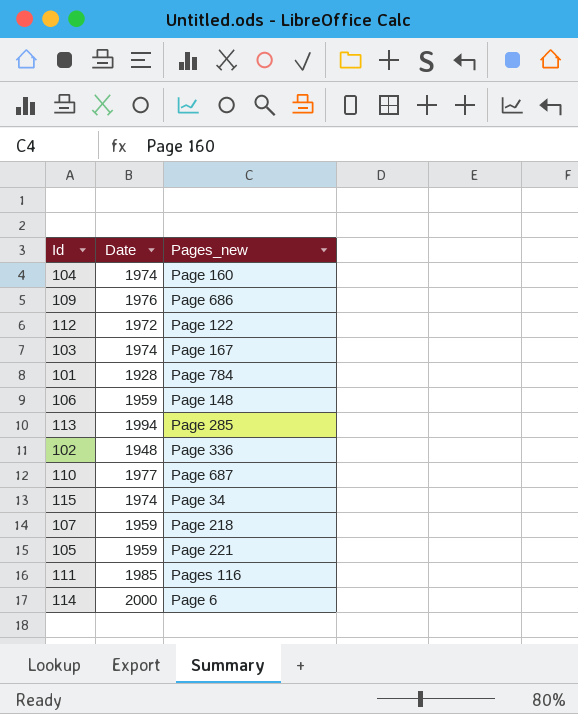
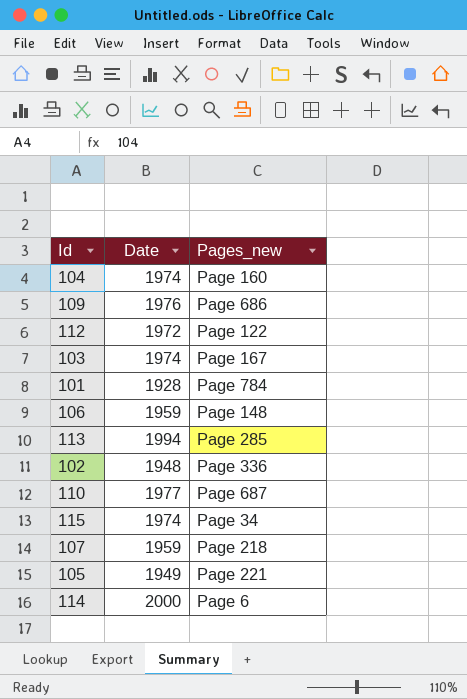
row 111: 1985 | Pages 116 -> none
105 | Date: 1959 -> 1949

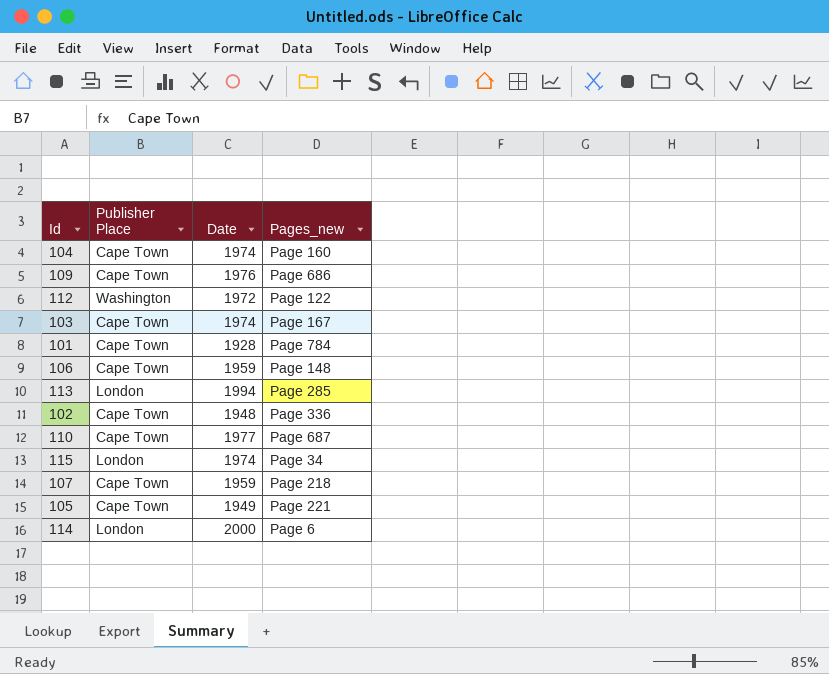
column Publisher Place | position: none -> 2

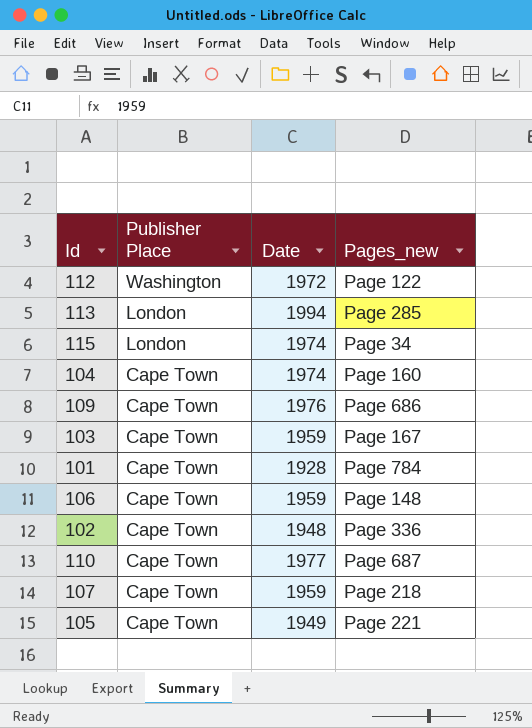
row order: none -> Publisher Place descending
row 114: London | 2000 | Page 6 -> none
103 | Date: 1974 -> 1959

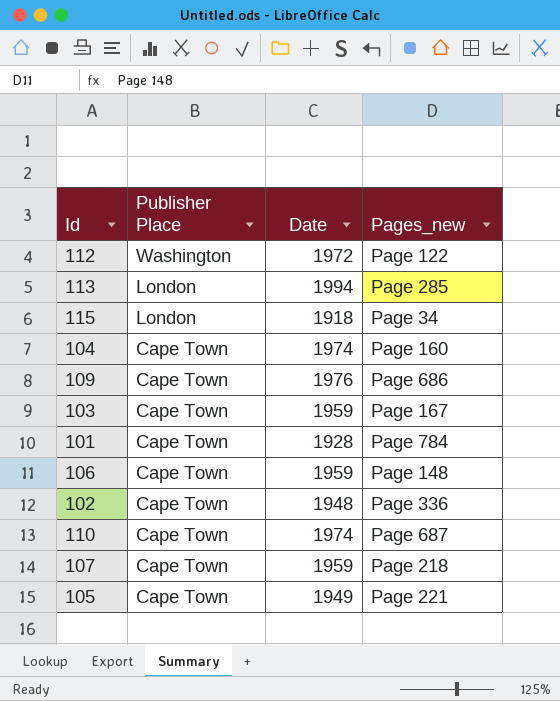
115 | Date: 1974 -> 1918
110 | Date: 1977 -> 1974

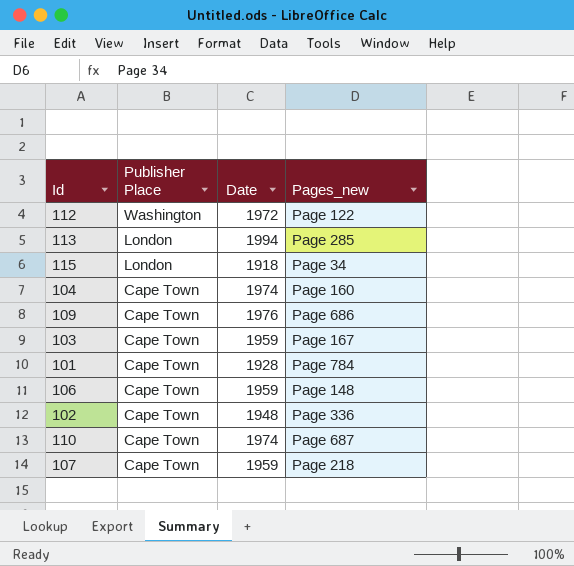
row 105: Cape Town | 1949 | Page 221 -> none

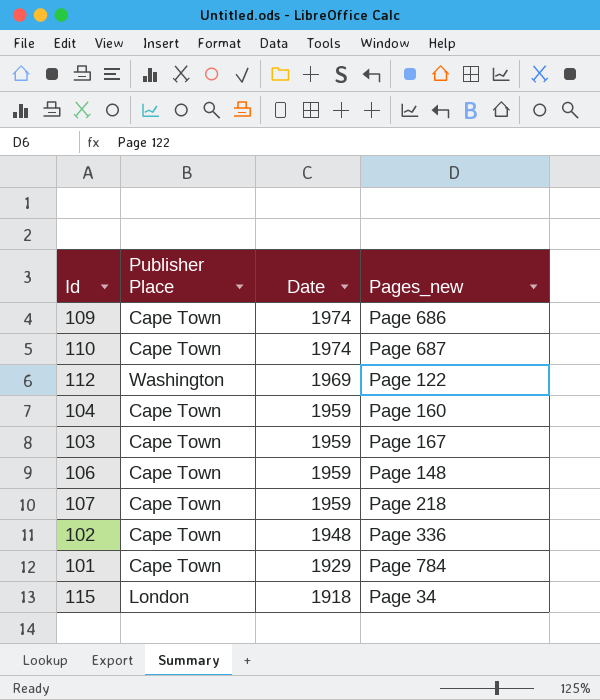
row order: Publisher Place descending -> Date descending
row 113: London | 1994 | Page 285 -> none
109 | Date: 1976 -> 1974
112 | Date: 1972 -> 1969
104 | Date: 1974 -> 1959
101 | Date: 1928 -> 1929

